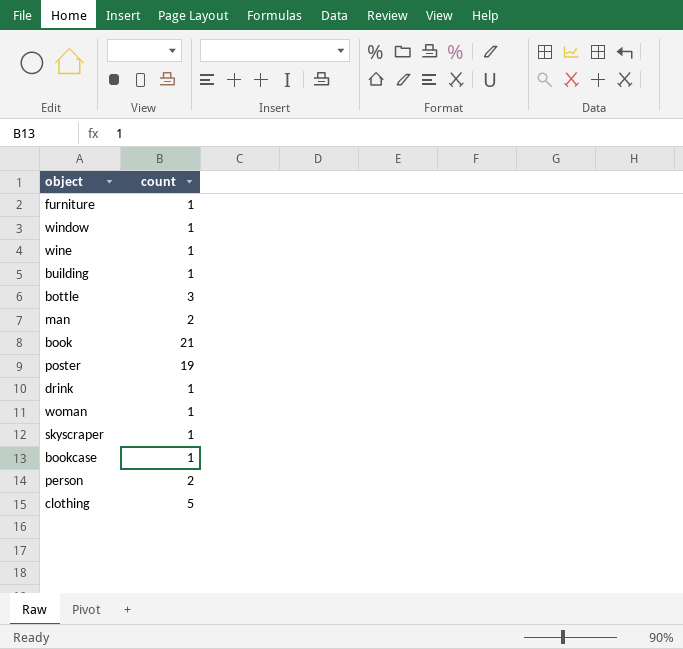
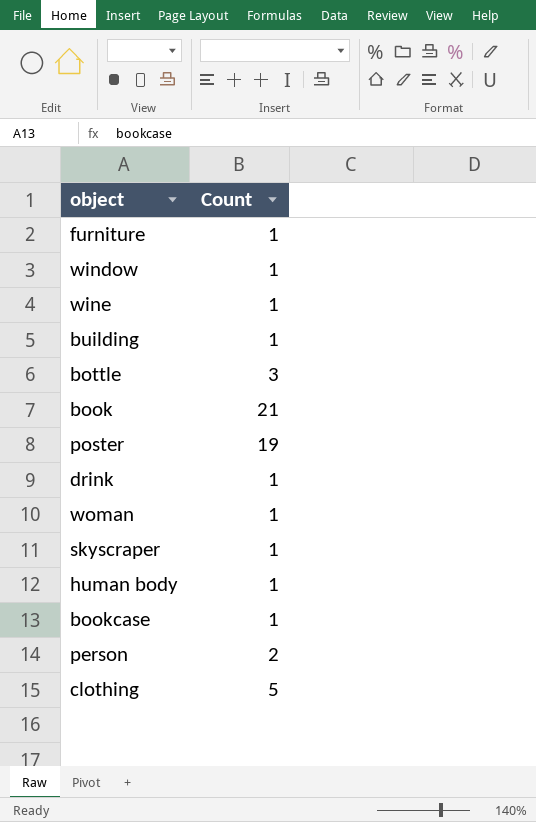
column name: count -> Count
row man: 2 -> none
row human body: none -> 1

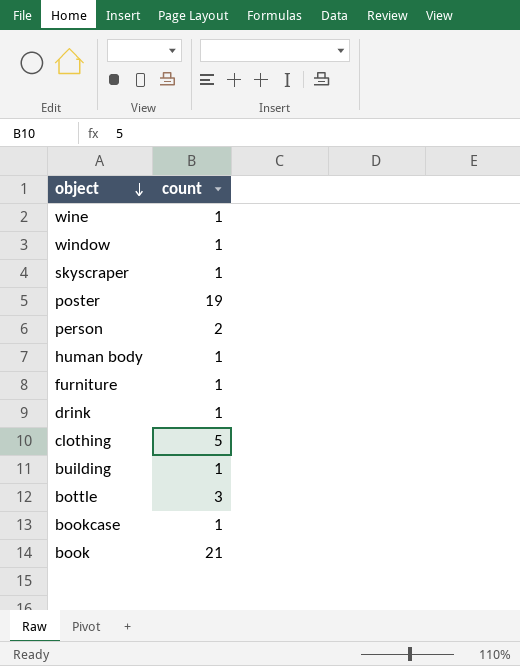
row order: none -> object descending
column name: Count -> count
row woman: 1 -> none

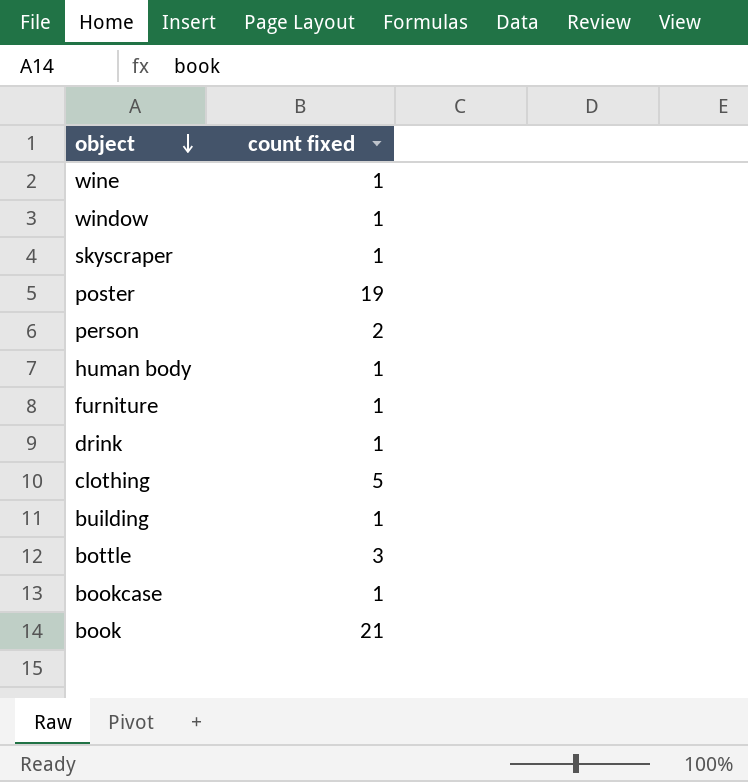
column name: count -> count fixed

